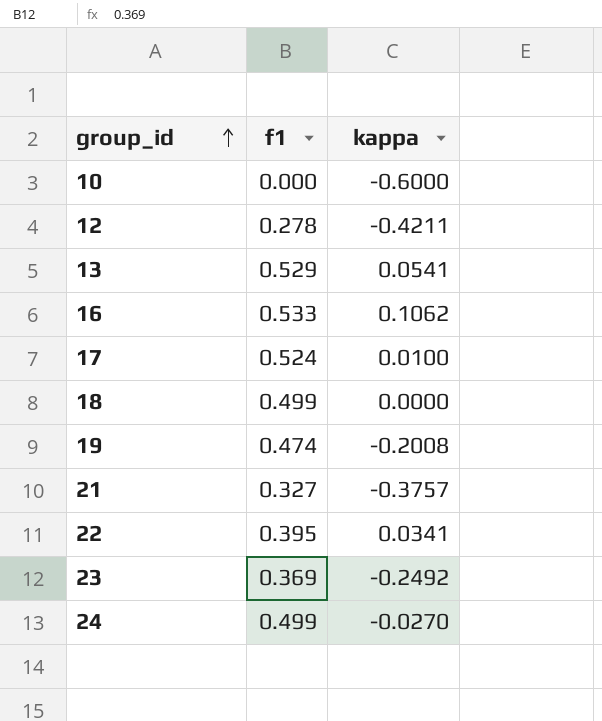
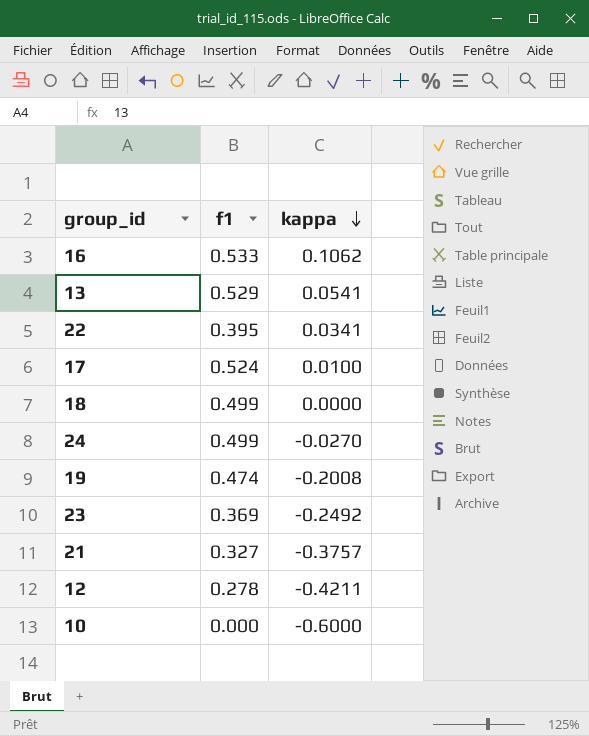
row order: group_id ascending -> kappa descending

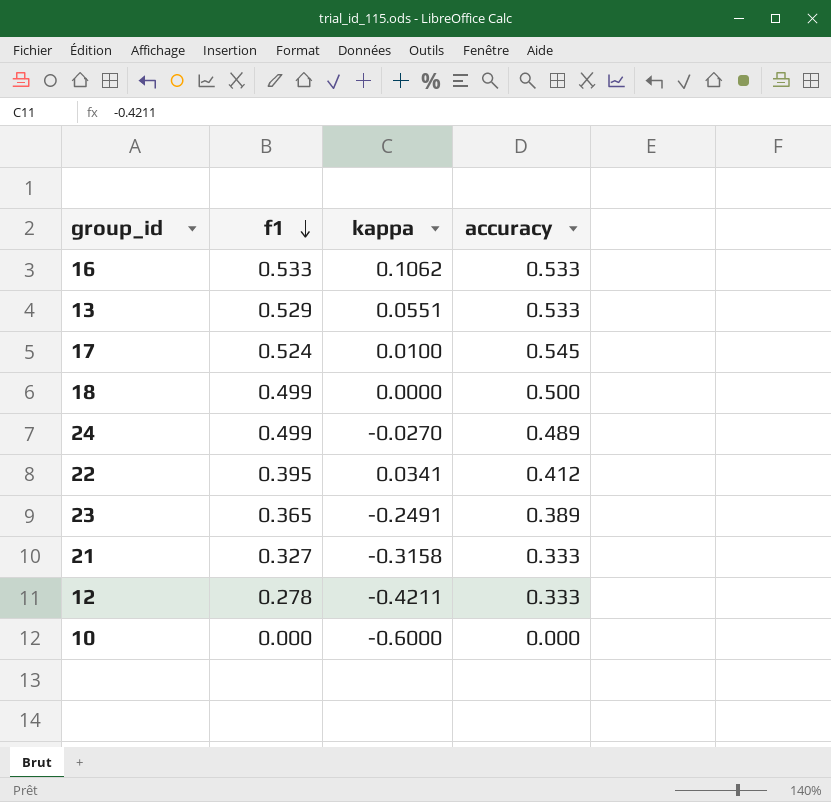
row order: kappa descending -> f1 descending
column accuracy | position: none -> 4
row 19: 0.474 | -0.2008 -> none
13 | kappa: 0.0541 -> 0.0551
23 | f1: 0.369 -> 0.365
23 | kappa: -0.2492 -> -0.2491
21 | kappa: -0.3757 -> -0.3158

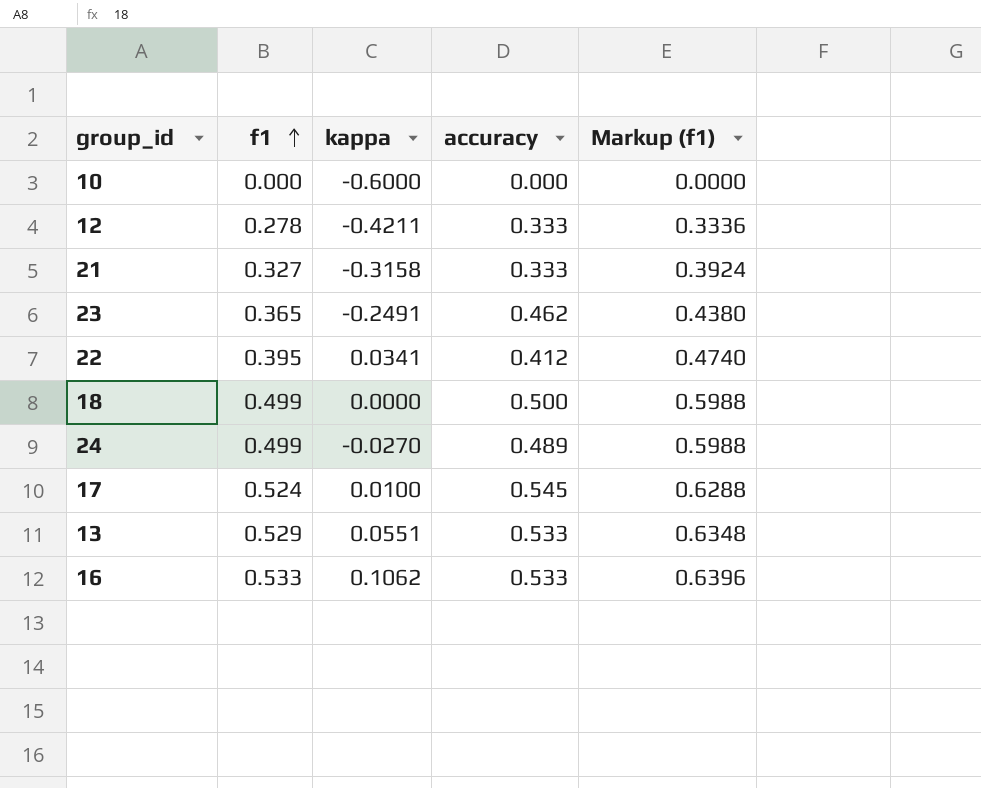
row order: f1 descending -> f1 ascending
column Markup (f1) | formula: none -> [f1] * 1.2
23 | accuracy: 0.389 -> 0.462

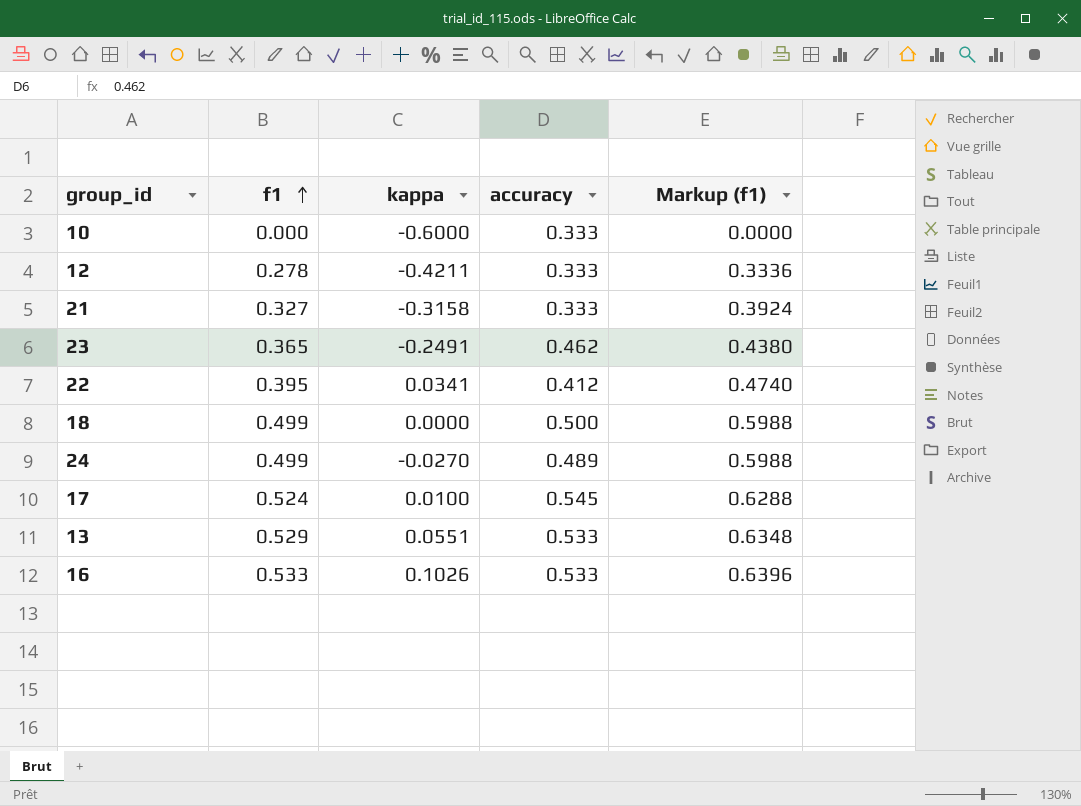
10 | accuracy: 0.000 -> 0.333
16 | kappa: 0.1062 -> 0.1026

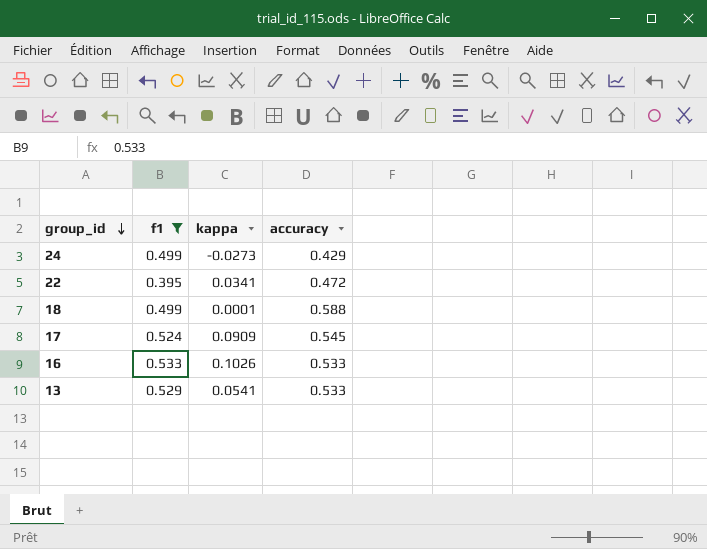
filter: none -> f1 >= 0.395
row order: f1 ascending -> group_id descending
column Markup (f1) | formula: [f1] * 1.2 -> none
24 | kappa: -0.0270 -> -0.0273
24 | accuracy: 0.489 -> 0.429
22 | accuracy: 0.412 -> 0.472
18 | kappa: 0.0000 -> 0.0001
18 | accuracy: 0.500 -> 0.588
17 | kappa: 0.0100 -> 0.0909
13 | kappa: 0.0551 -> 0.0541

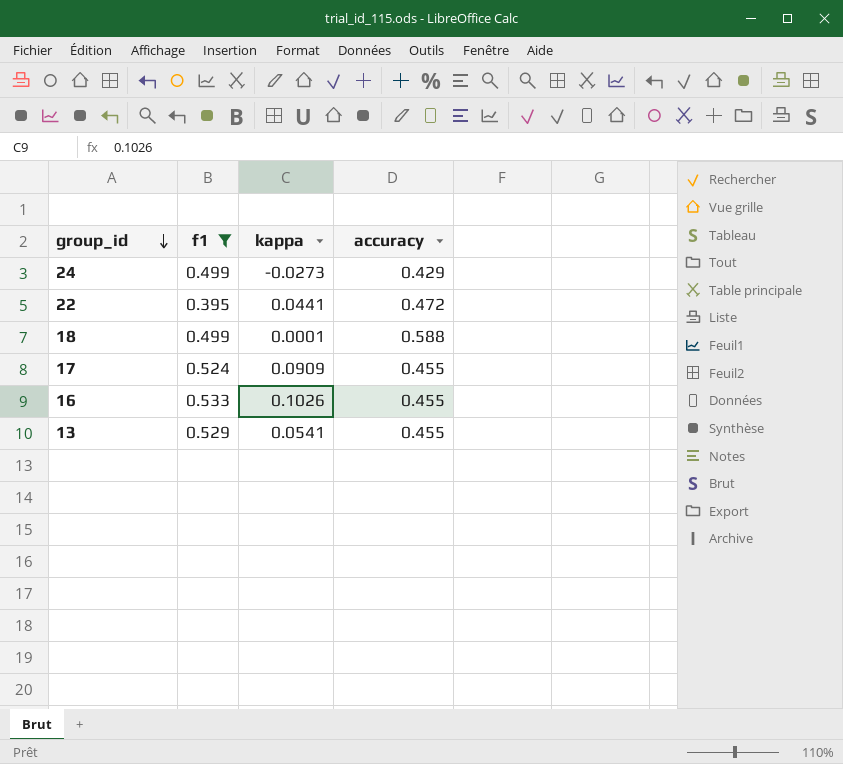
22 | kappa: 0.0341 -> 0.0441
17 | accuracy: 0.545 -> 0.455
16 | accuracy: 0.533 -> 0.455
13 | accuracy: 0.533 -> 0.455

